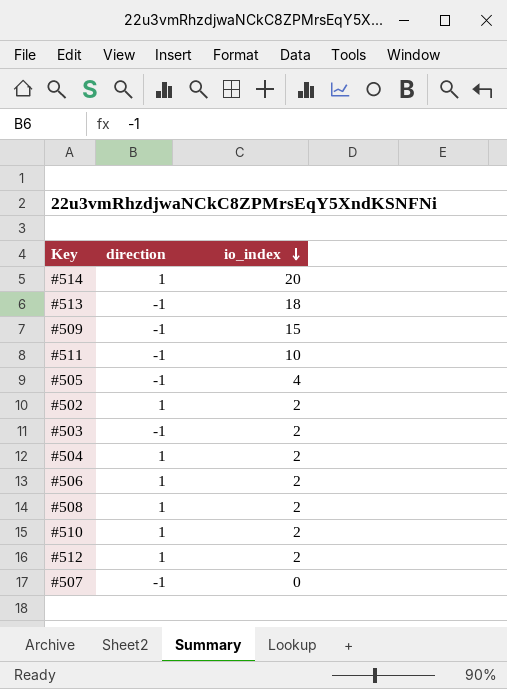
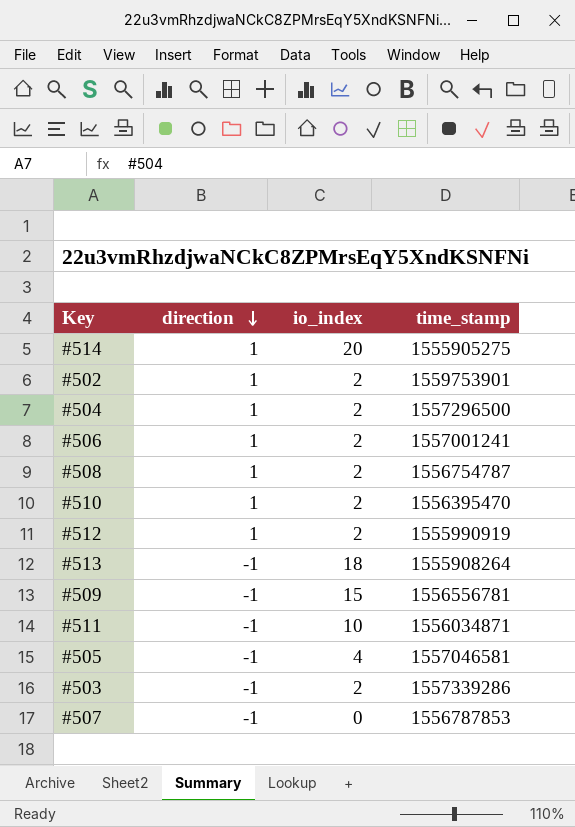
row order: io_index descending -> direction descending
column time_stamp | position: none -> 4

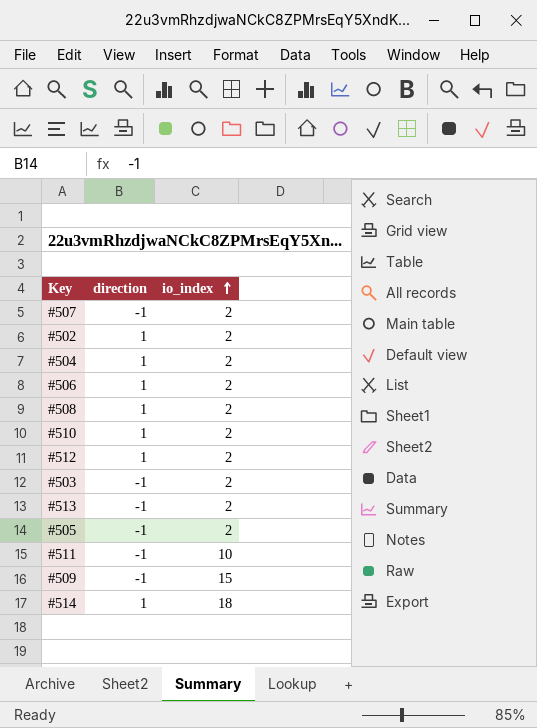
row order: direction descending -> io_index ascending
column time_stamp | position: 4 -> none
#507 | io_index: 0 -> 2
#513 | io_index: 18 -> 2
#505 | io_index: 4 -> 2
#514 | io_index: 20 -> 18

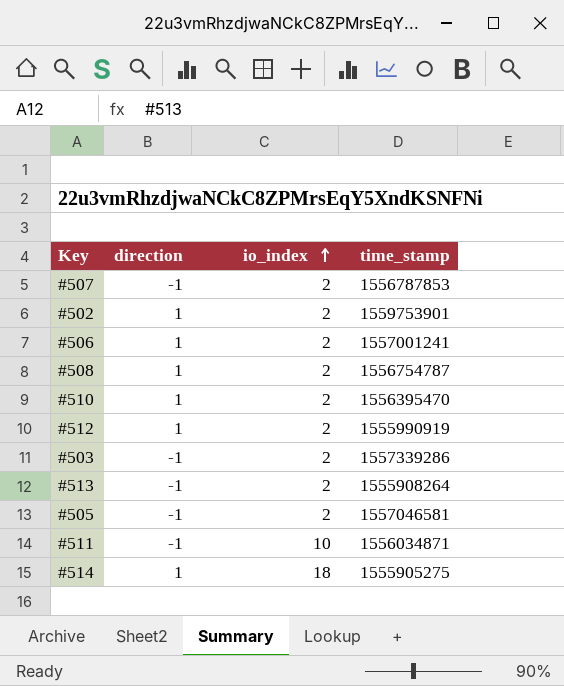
column time_stamp | position: none -> 4
row #504: 1 | 2 -> none
row #509: -1 | 15 -> none

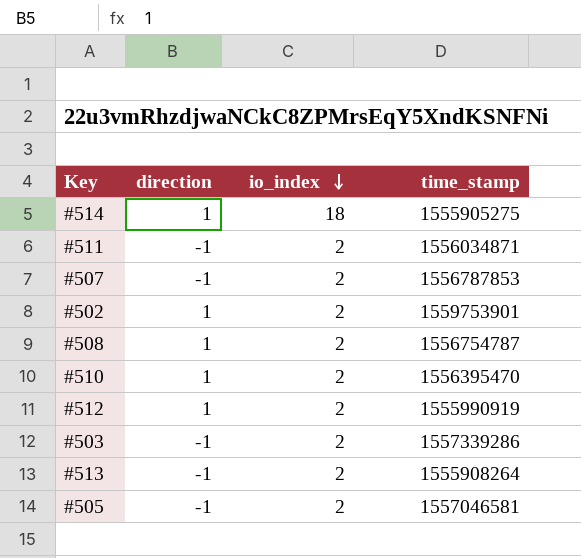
row order: io_index ascending -> io_index descending
row #506: 1 | 2 | 1557001241 -> none
#511 | io_index: 10 -> 2

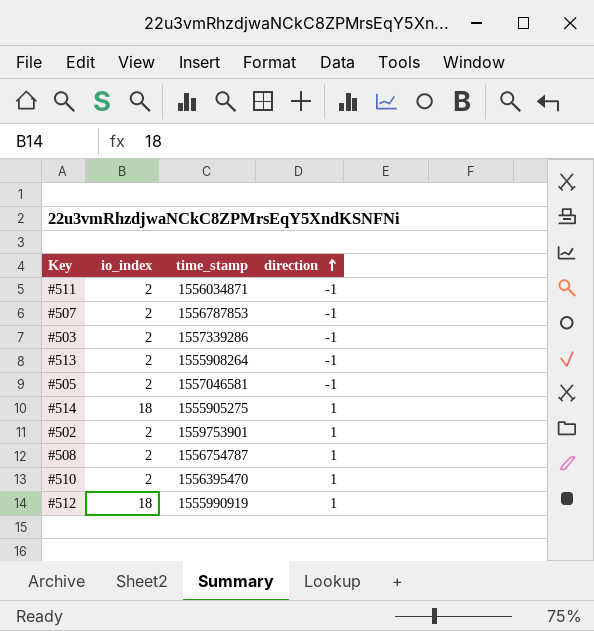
row order: io_index descending -> direction ascending
column direction | position: 2 -> 4
#512 | io_index: 2 -> 18

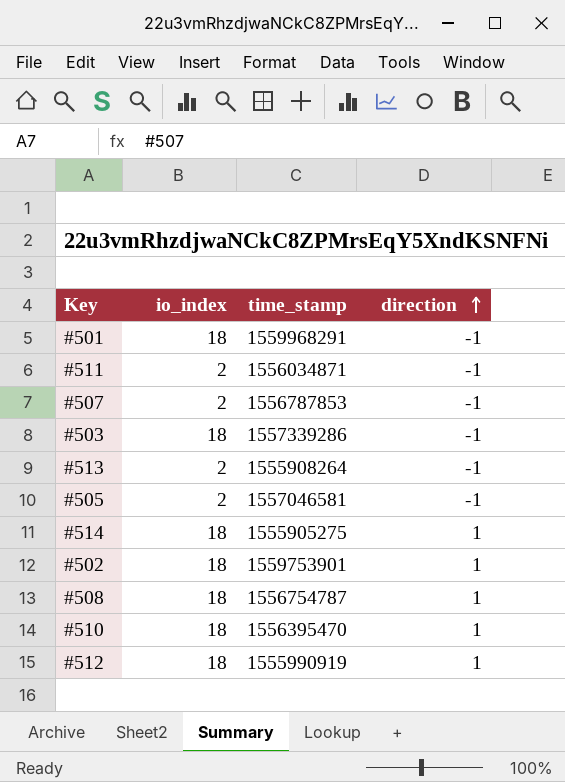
row #501: none -> 18 | 1559968291 | -1
#503 | io_index: 2 -> 18
#502 | io_index: 2 -> 18
#508 | io_index: 2 -> 18
#510 | io_index: 2 -> 18

